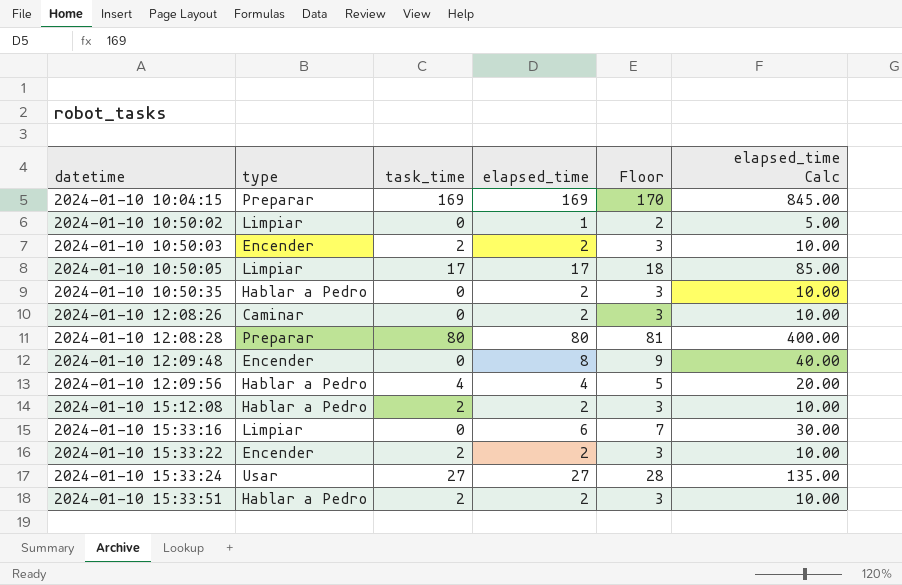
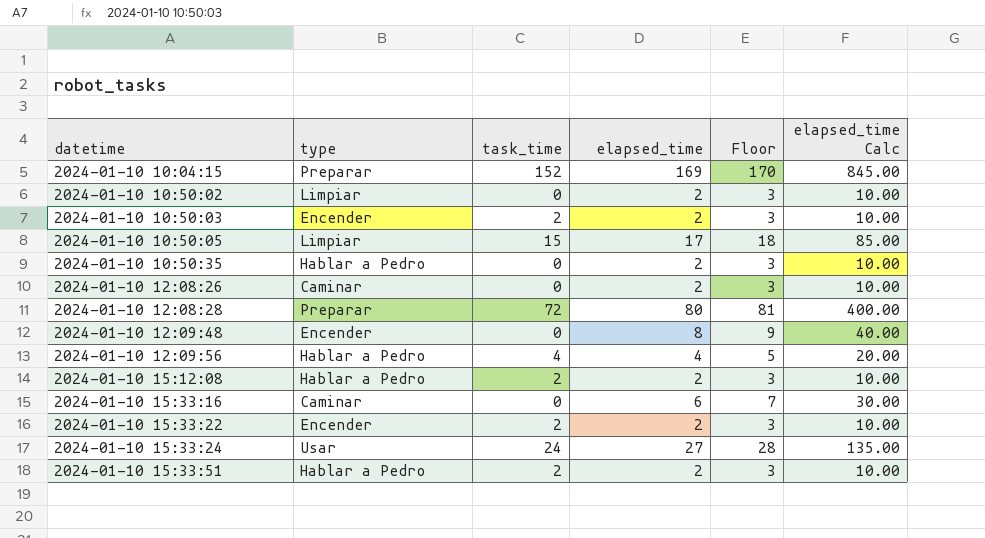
2024-01-10 10:04:15 | task_time: 169 -> 152
2024-01-10 10:50:02 | elapsed_time: 1 -> 2
2024-01-10 10:50:02 | Floor: 2 -> 3
2024-01-10 10:50:02 | elapsed_time Calc: 5.00 -> 10.00
2024-01-10 10:50:05 | task_time: 17 -> 15
2024-01-10 12:08:28 | task_time: 80 -> 72
2024-01-10 15:33:16 | type: Limpiar -> Caminar
2024-01-10 15:33:24 | task_time: 27 -> 24

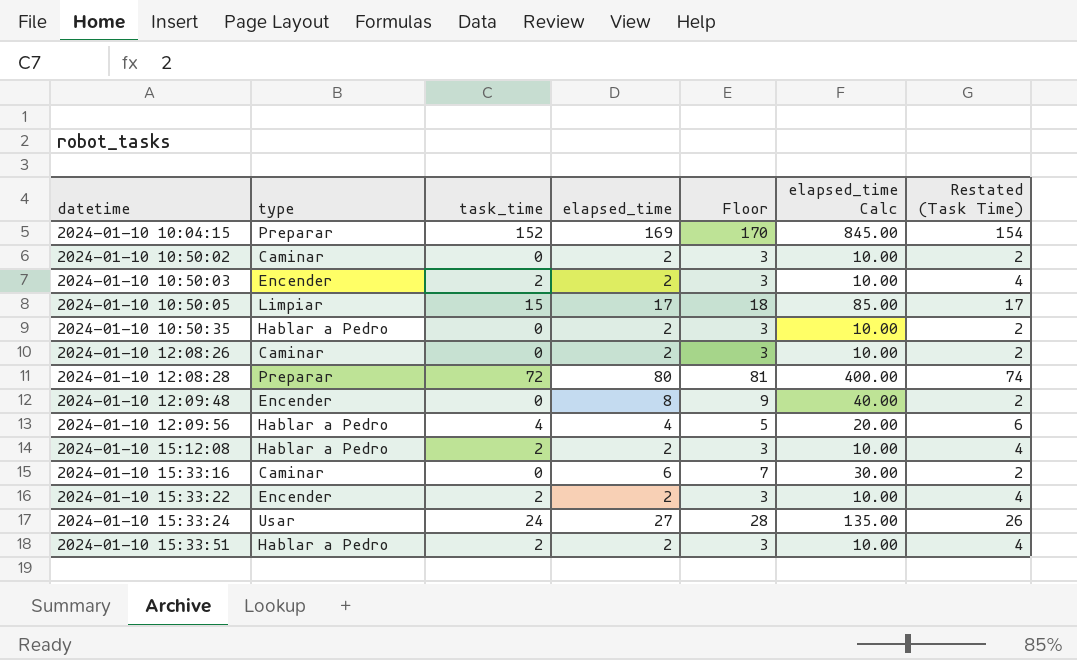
column Restated (Task Time) | formula: none -> [task_time] + 2
2024-01-10 10:50:02 | type: Limpiar -> Caminar

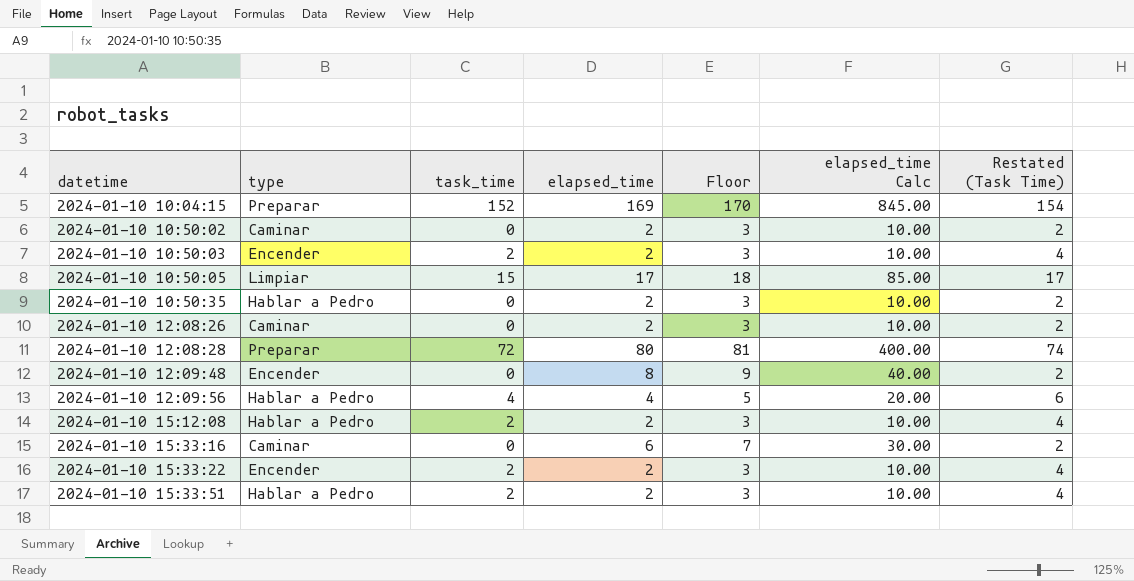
row 2024-01-10 15:33:24: Usar | 24 | 27 | 28 | 135.00 | 26 -> none

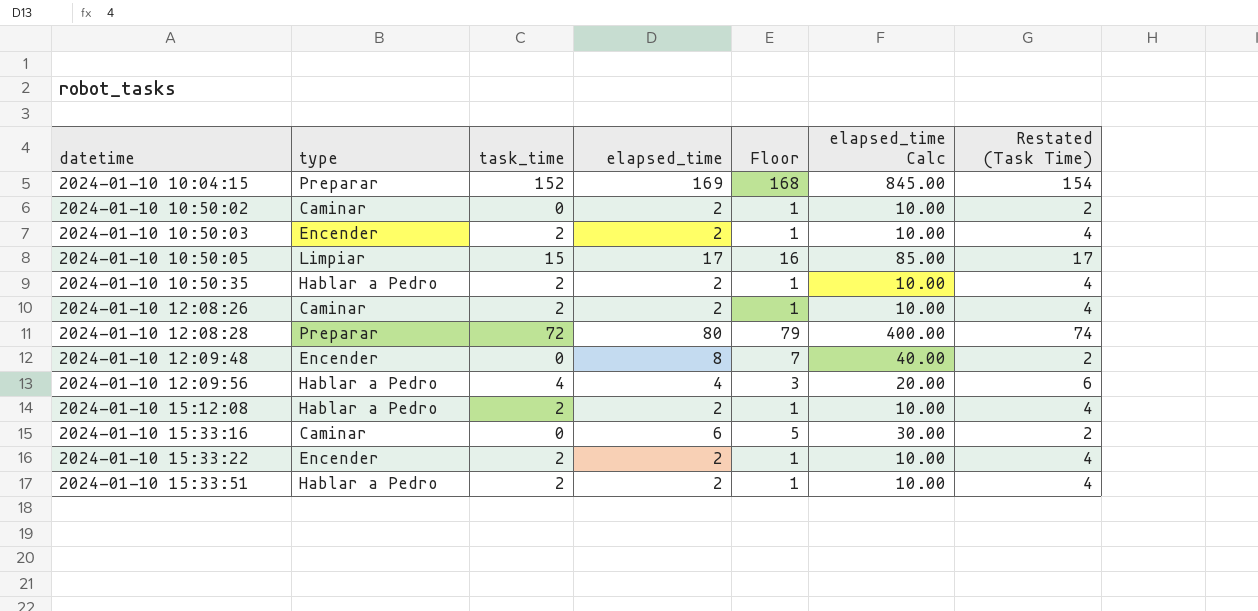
column Floor | formula: [elapsed_time] + 1 -> [elapsed_time] - 1
2024-01-10 10:50:35 | task_time: 0 -> 2
2024-01-10 10:50:35 | Restated (Task Time): 2 -> 4
2024-01-10 12:08:26 | task_time: 0 -> 2
2024-01-10 12:08:26 | Restated (Task Time): 2 -> 4

